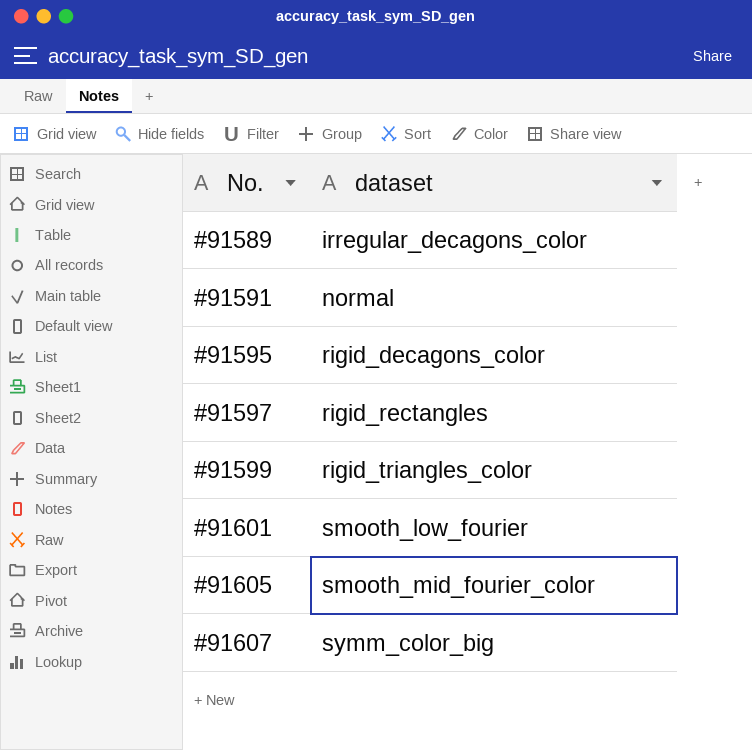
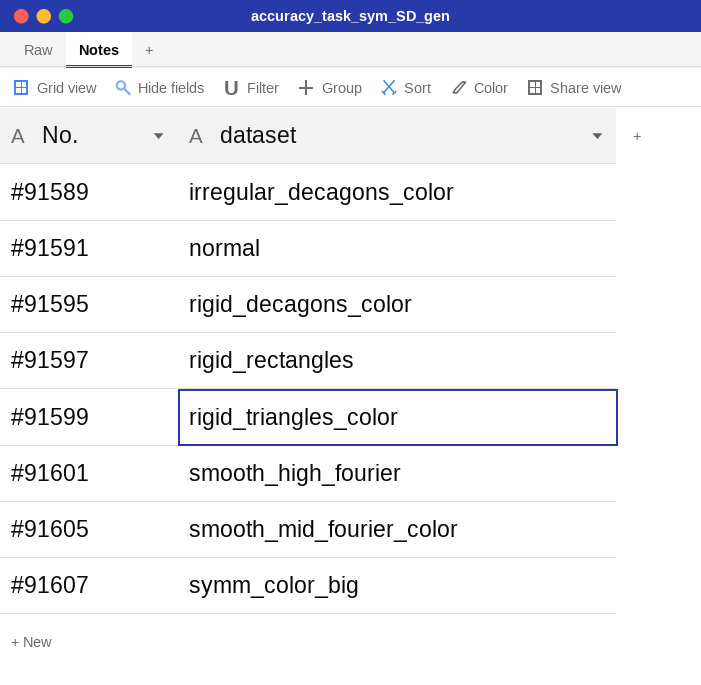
#91601 | dataset: smooth_low_fourier -> smooth_high_fourier

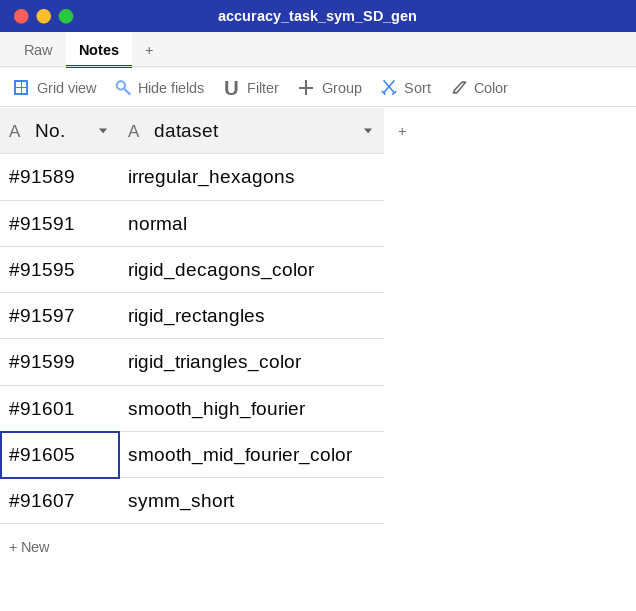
#91589 | dataset: irregular_decagons_color -> irregular_hexagons
#91607 | dataset: symm_color_big -> symm_short

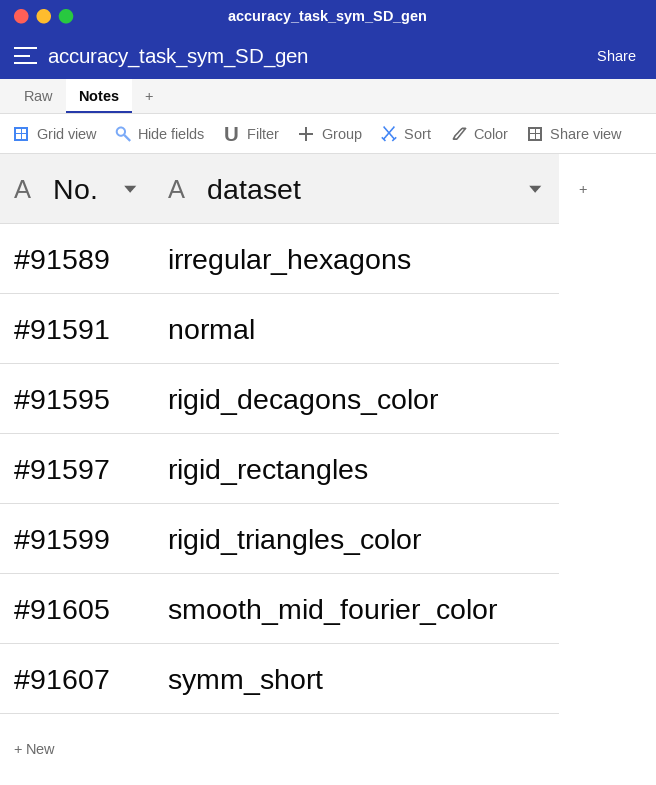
row #91601: smooth_high_fourier -> none

